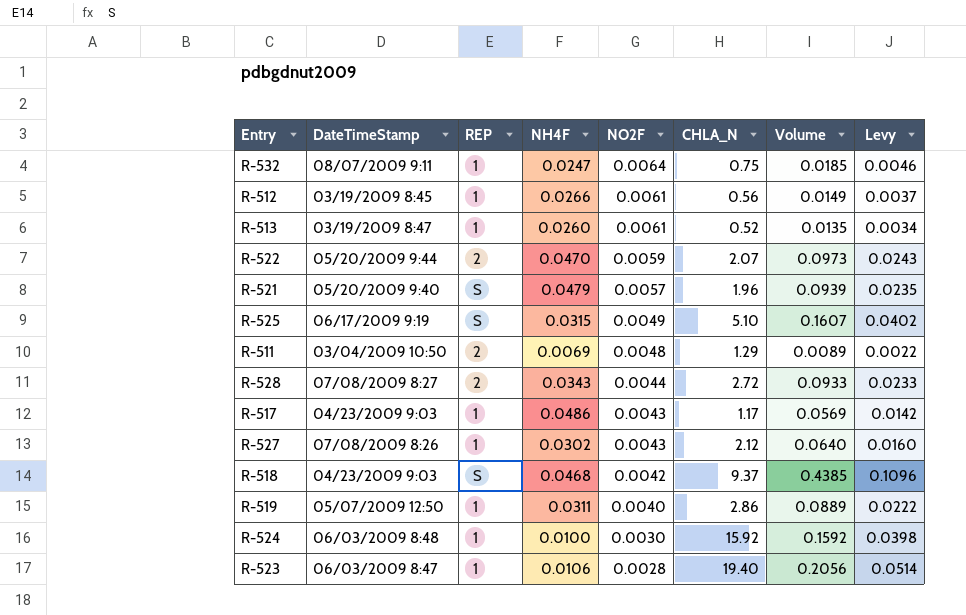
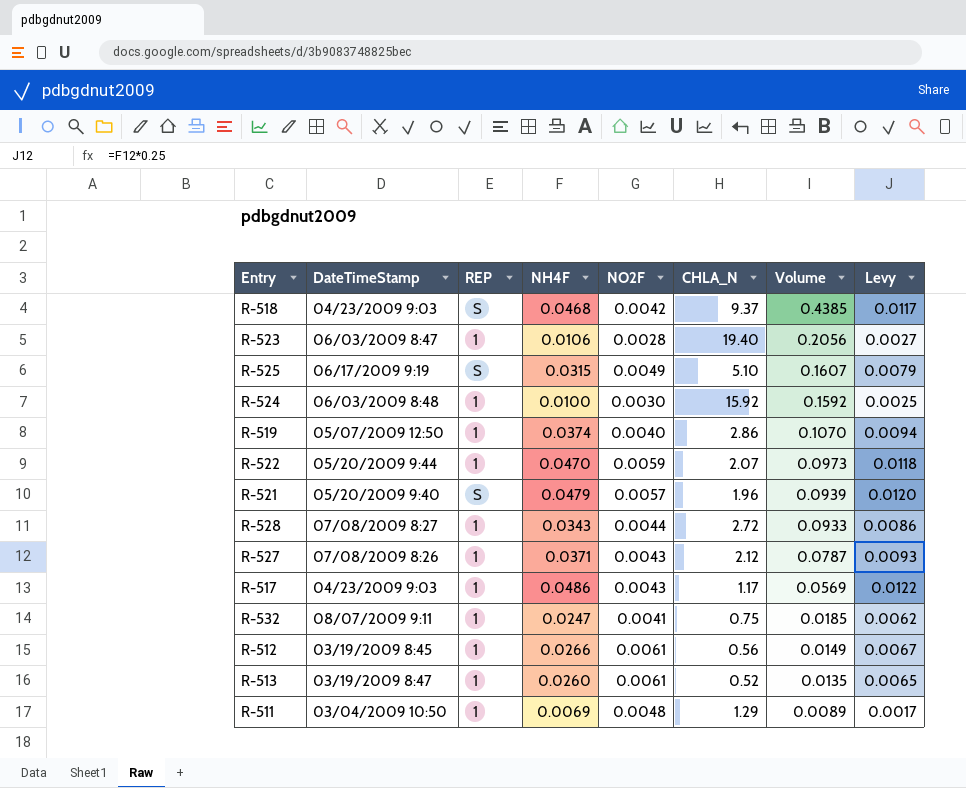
row order: NO2F descending -> Volume descending
column Levy | formula: [Volume] * 0.25 -> [NH4F] * 0.25
R-519 | NH4F: 0.0311 -> 0.0374
R-519 | Volume: 0.0889 -> 0.1070
R-522 | REP: 2 -> 1
R-528 | REP: 2 -> 1
R-527 | NH4F: 0.0302 -> 0.0371
R-527 | Volume: 0.0640 -> 0.0787
R-532 | NO2F: 0.0064 -> 0.0041
R-511 | REP: 2 -> 1

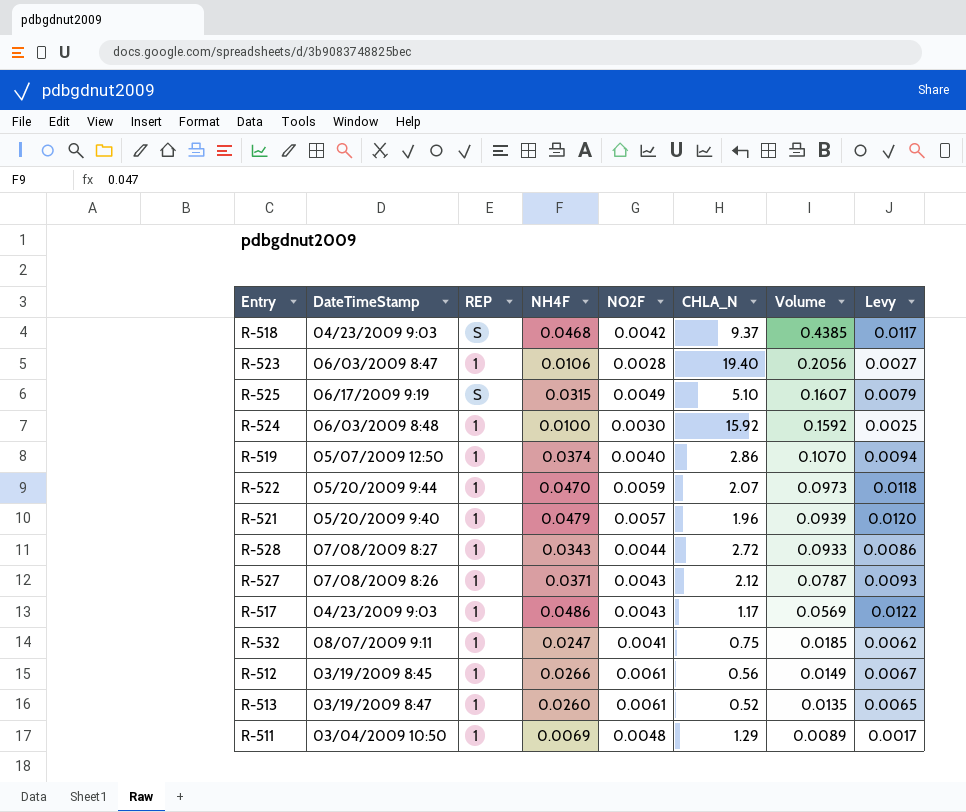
R-521 | REP: S -> 1

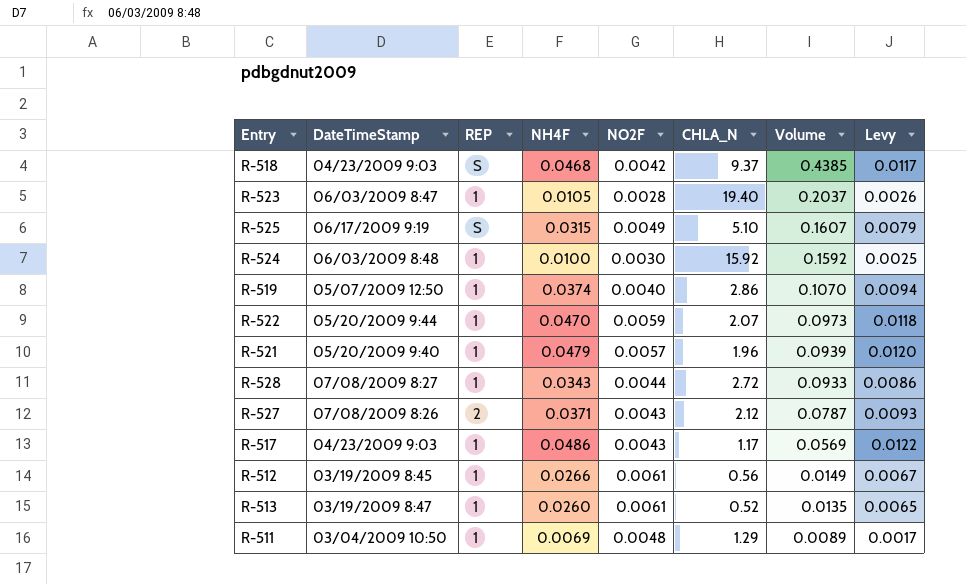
row R-532: 08/07/2009 9:11 | 1 | 0.0247 | 0.0041 | 0.75 | 0.0185 | 0.0062 -> none
R-523 | NH4F: 0.0106 -> 0.0105
R-523 | Volume: 0.2056 -> 0.2037
R-523 | Levy: 0.0027 -> 0.0026
R-527 | REP: 1 -> 2

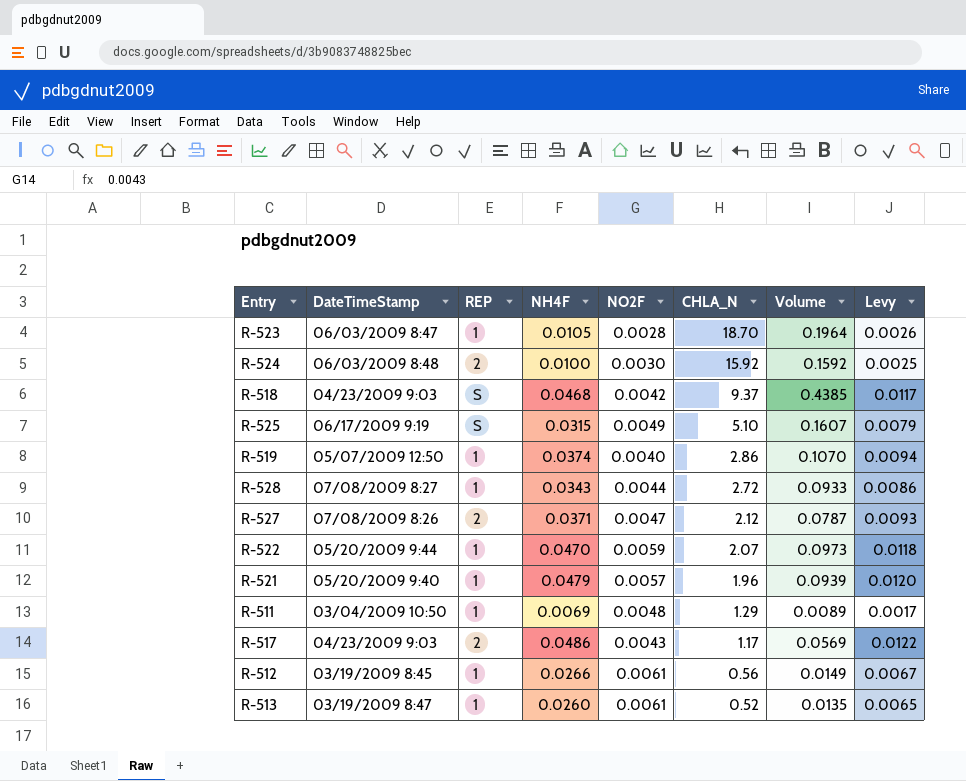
row order: Volume descending -> CHLA_N descending
R-523 | CHLA_N: 19.40 -> 18.70
R-523 | Volume: 0.2037 -> 0.1964
R-524 | REP: 1 -> 2
R-527 | NO2F: 0.0043 -> 0.0047
R-517 | REP: 1 -> 2

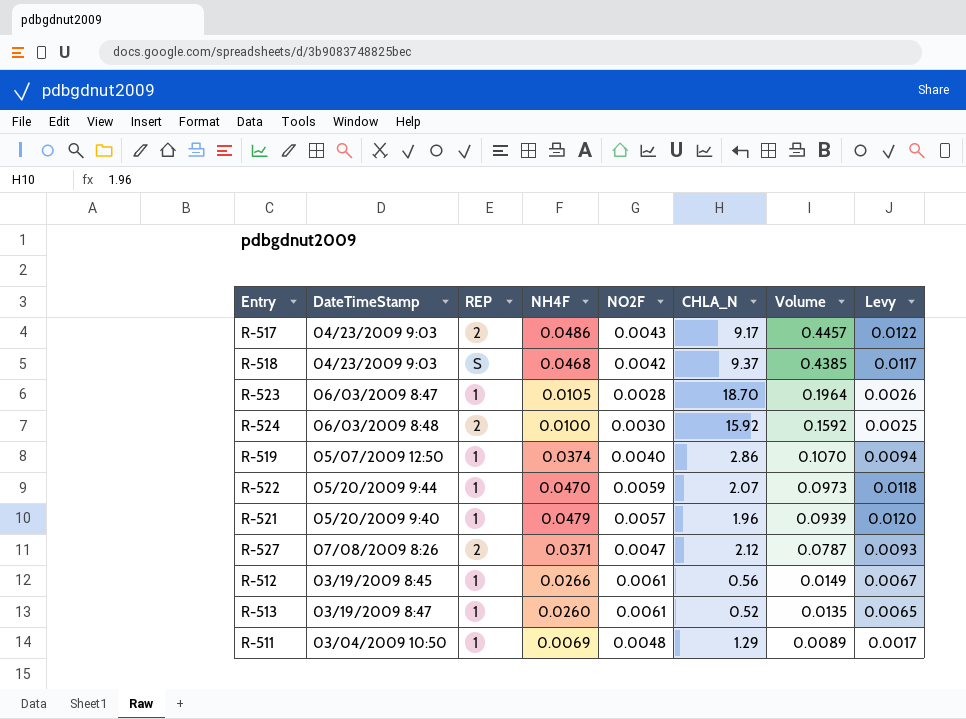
row order: CHLA_N descending -> Volume descending
row R-525: 06/17/2009 9:19 | S | 0.0315 | 0.0049 | 5.10 | 0.1607 | 0.0079 -> none
row R-528: 07/08/2009 8:27 | 1 | 0.0343 | 0.0044 | 2.72 | 0.0933 | 0.0086 -> none
R-517 | CHLA_N: 1.17 -> 9.17
R-517 | Volume: 0.0569 -> 0.4457

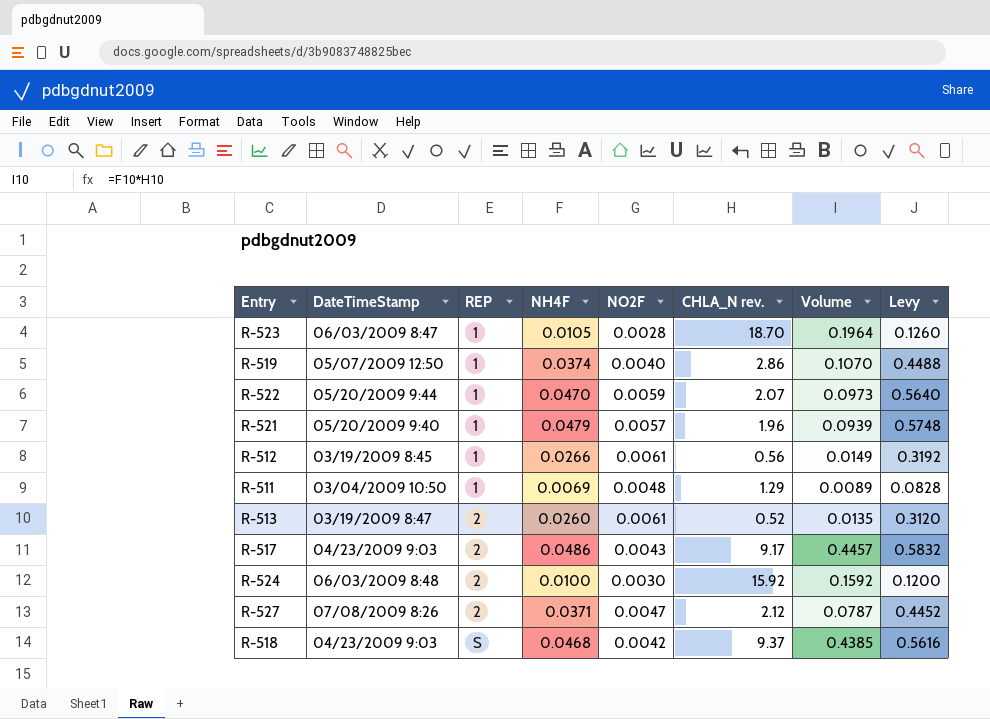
row order: Volume descending -> REP ascending
column name: CHLA_N -> CHLA_N rev.
column Levy | formula: [NH4F] * 0.25 -> [NH4F] * 12
R-513 | REP: 1 -> 2

